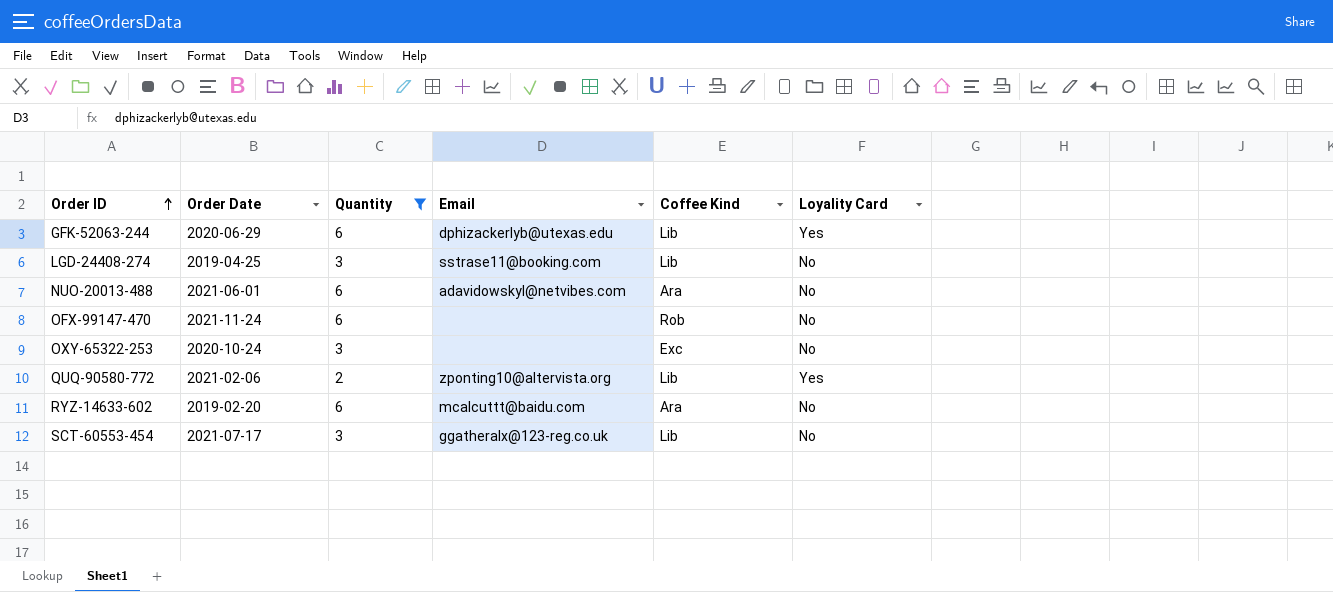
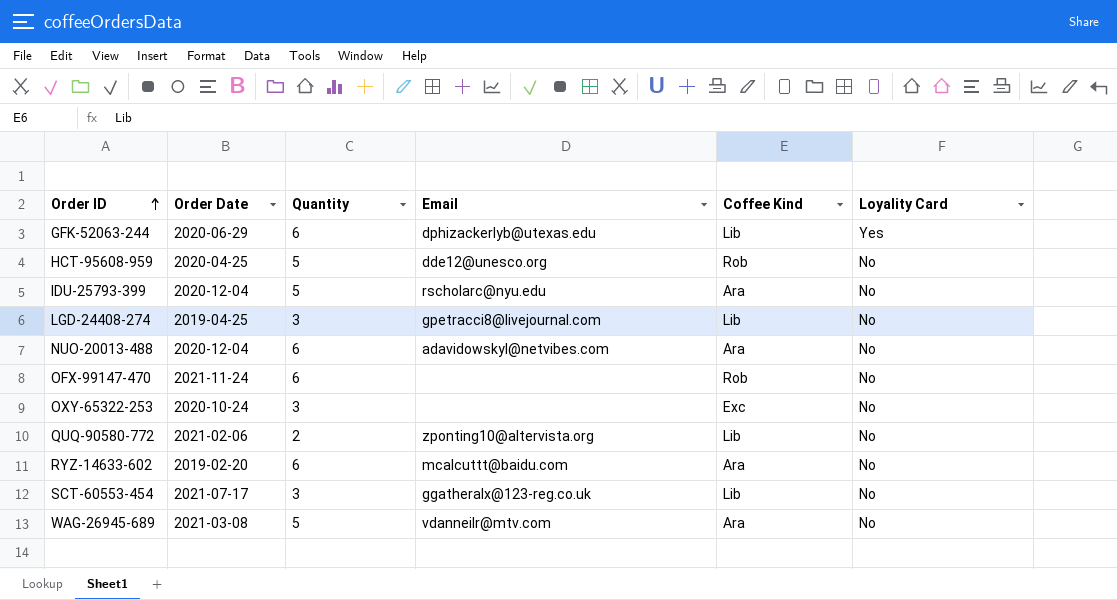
filter: Quantity != 5 -> none
LGD-24408-274 | Email: sstrase11@booking.com -> gpetracci8@livejournal.com
NUO-20013-488 | Order Date: 2021-06-01 -> 2020-12-04
QUQ-90580-772 | Loyality Card: Yes -> No

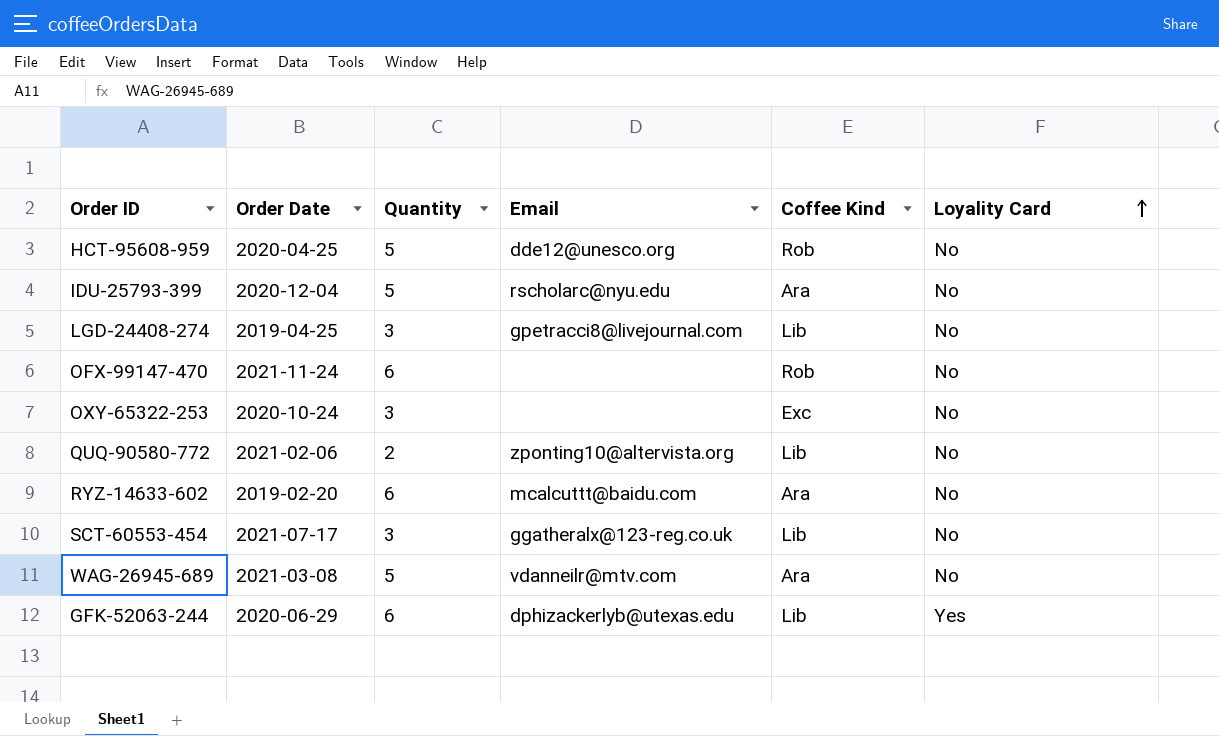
row order: Order ID ascending -> Loyality Card ascending
row NUO-20013-488: 2020-12-04 | 6 | adavidowskyl@netvibes.com | Ara | No -> none

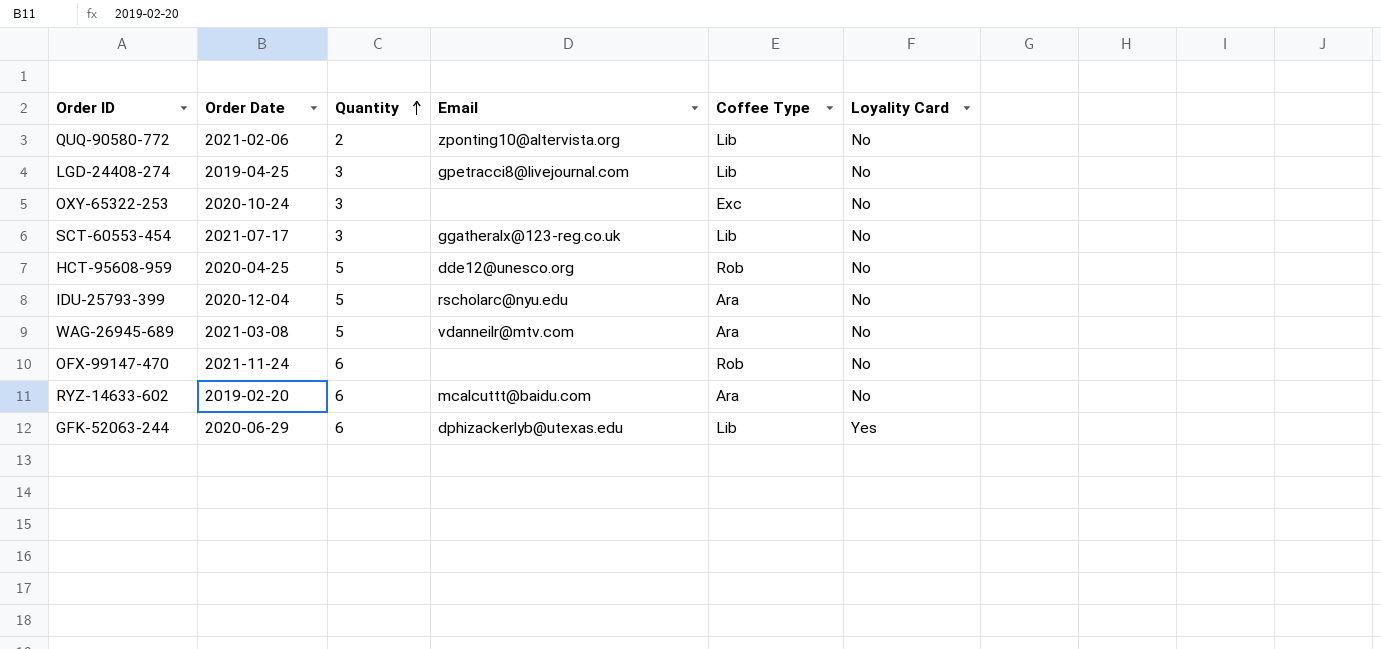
row order: Loyality Card ascending -> Quantity ascending
column name: Coffee Kind -> Coffee Type

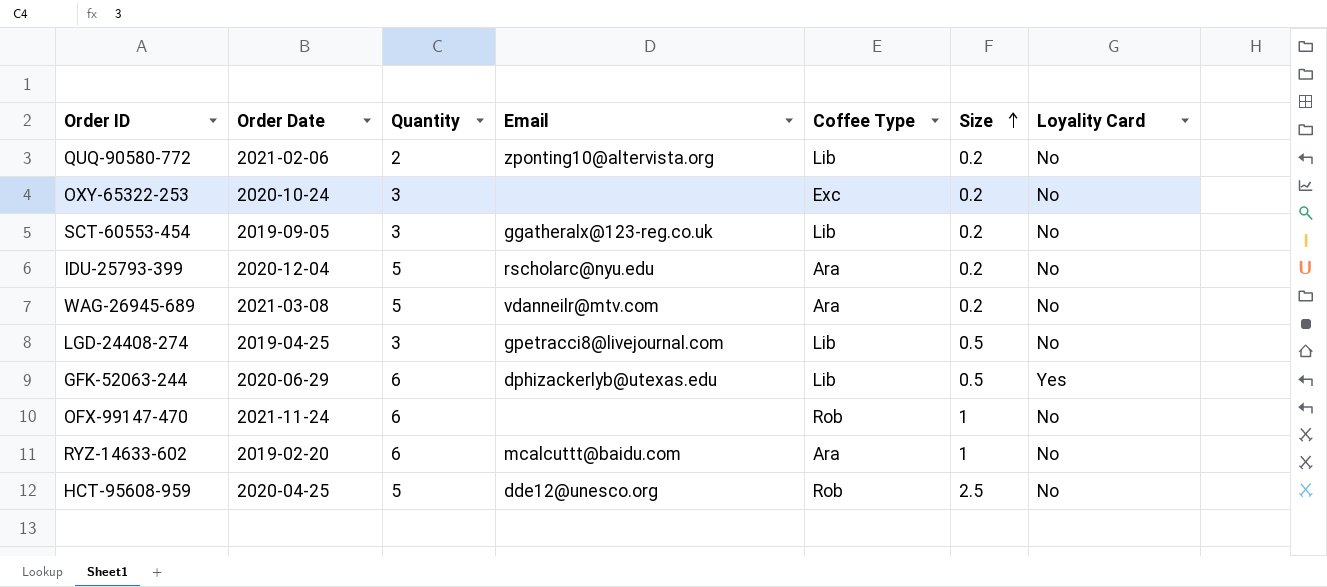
row order: Quantity ascending -> Size ascending
column Size | position: none -> 6
SCT-60553-454 | Order Date: 2021-07-17 -> 2019-09-05

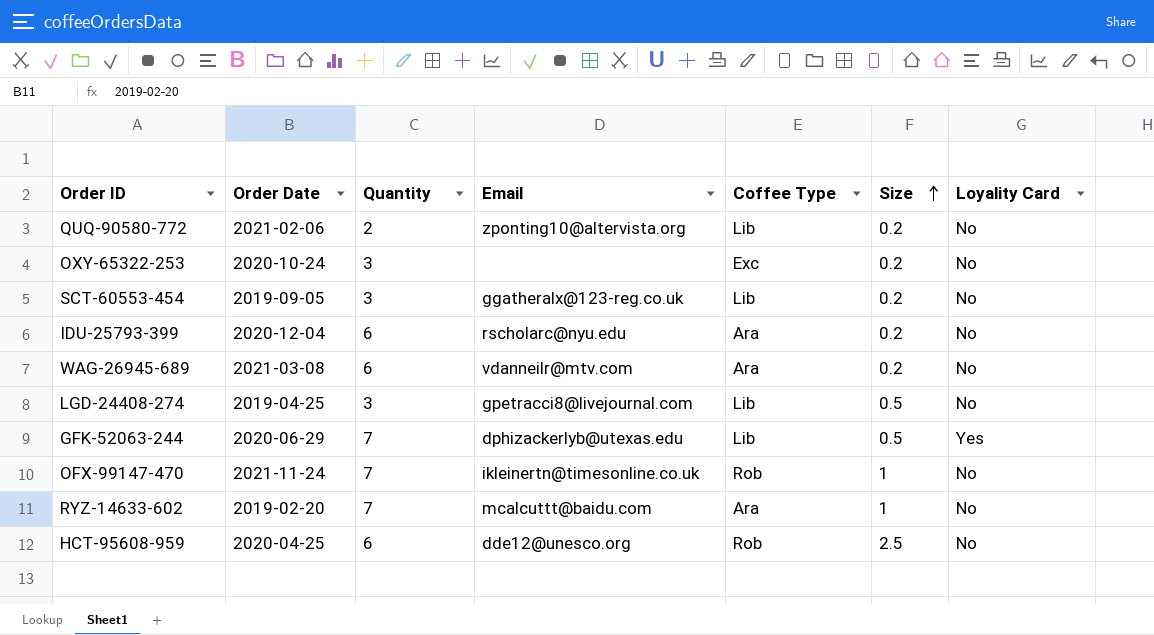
IDU-25793-399 | Quantity: 5 -> 6
WAG-26945-689 | Quantity: 5 -> 6
GFK-52063-244 | Quantity: 6 -> 7
OFX-99147-470 | Quantity: 6 -> 7
OFX-99147-470 | Email: none -> ikleinertn@timesonline.co.uk
RYZ-14633-602 | Quantity: 6 -> 7
HCT-95608-959 | Quantity: 5 -> 6

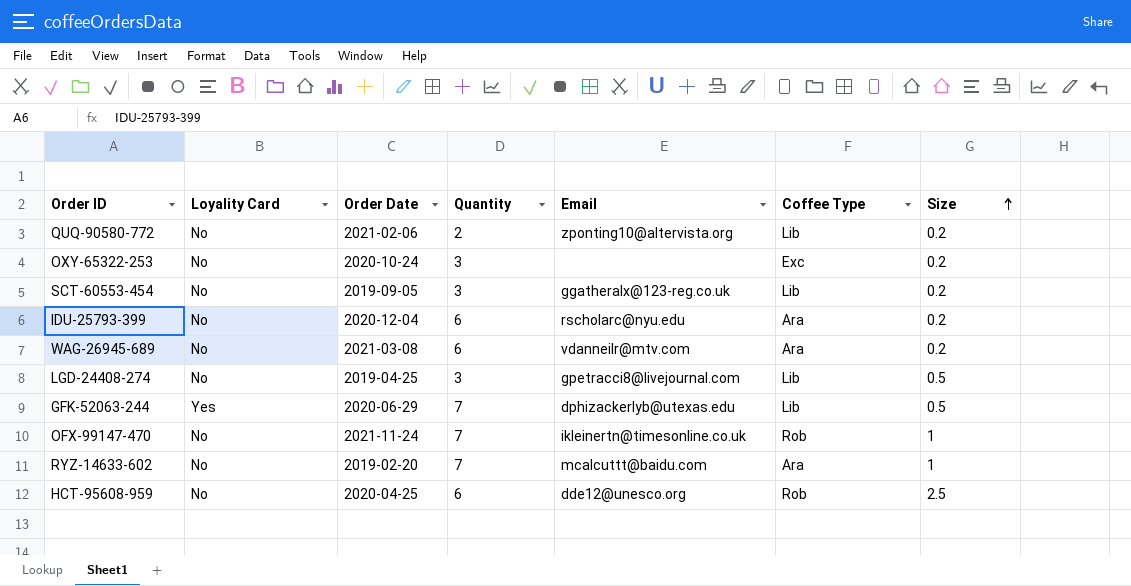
column Loyality Card | position: 7 -> 2

